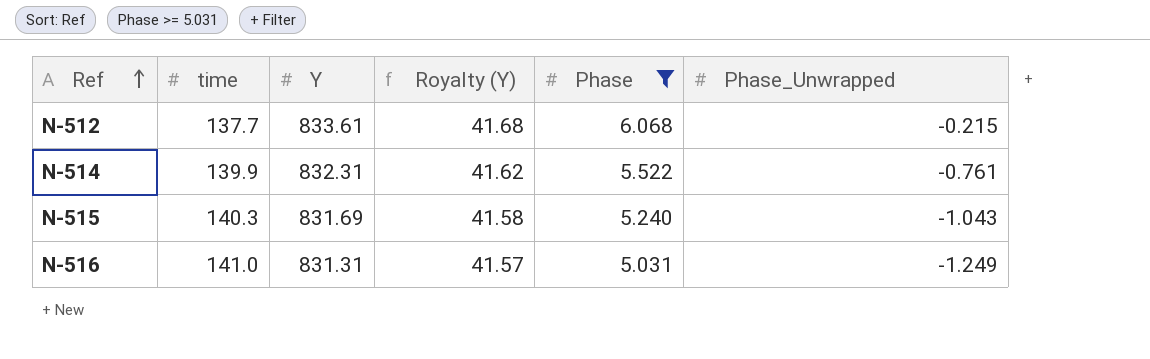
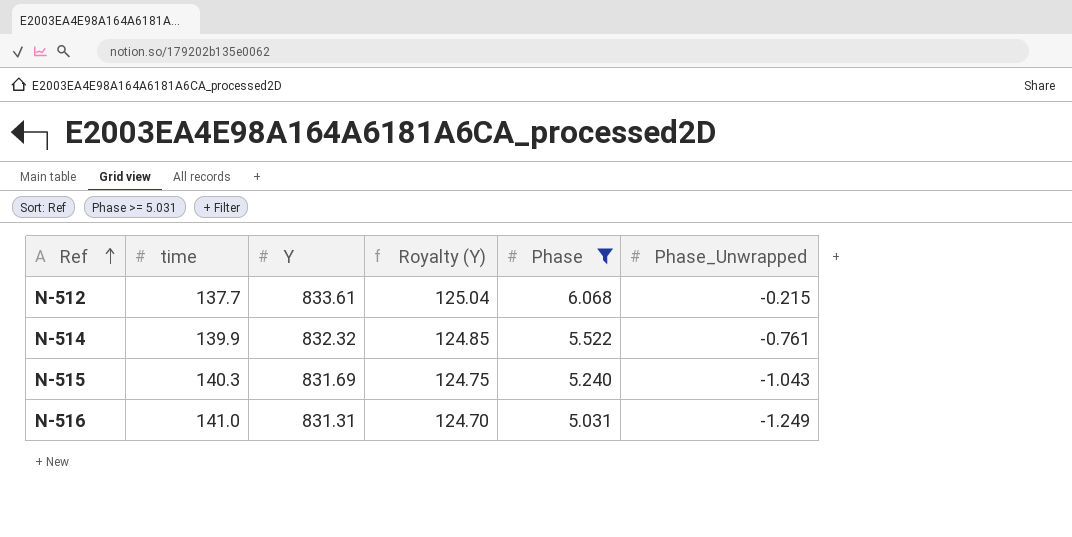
column Royalty (Y) | formula: [Y] * 0.05 -> [Y] * 0.15
N-514 | Y: 832.31 -> 832.32

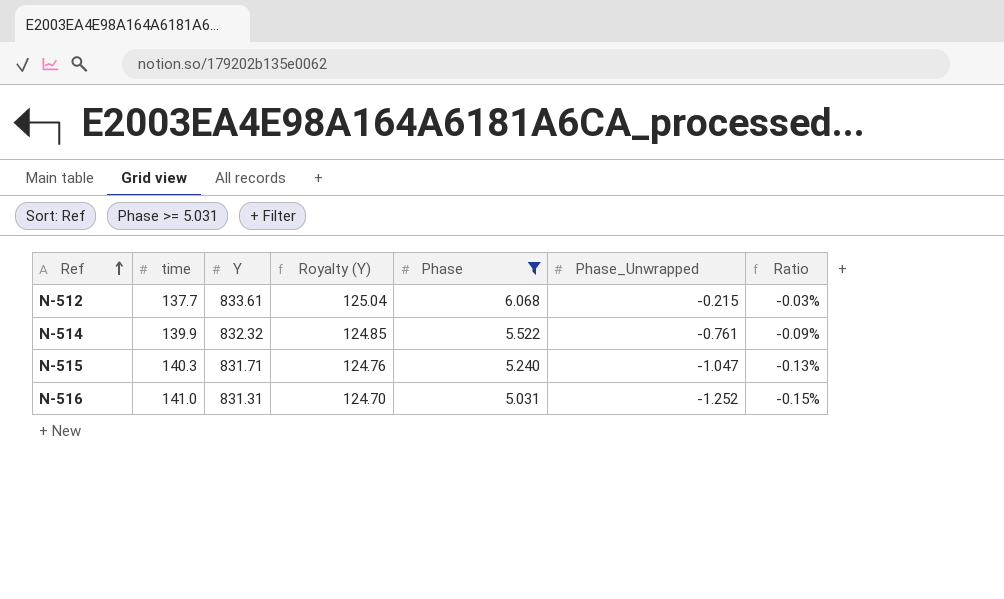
column Ratio | formula: none -> [Phase_Unwrapped] / [Y]
N-515 | Y: 831.69 -> 831.71
N-515 | Royalty (Y): 124.75 -> 124.76
N-515 | Phase_Unwrapped: -1.043 -> -1.047
N-516 | Phase_Unwrapped: -1.249 -> -1.252

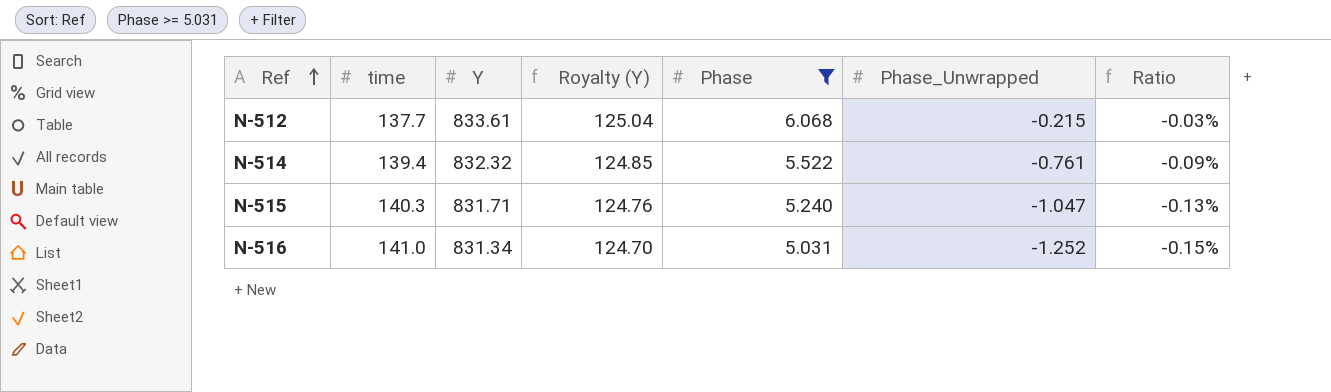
N-514 | time: 139.9 -> 139.4
N-516 | Y: 831.31 -> 831.34

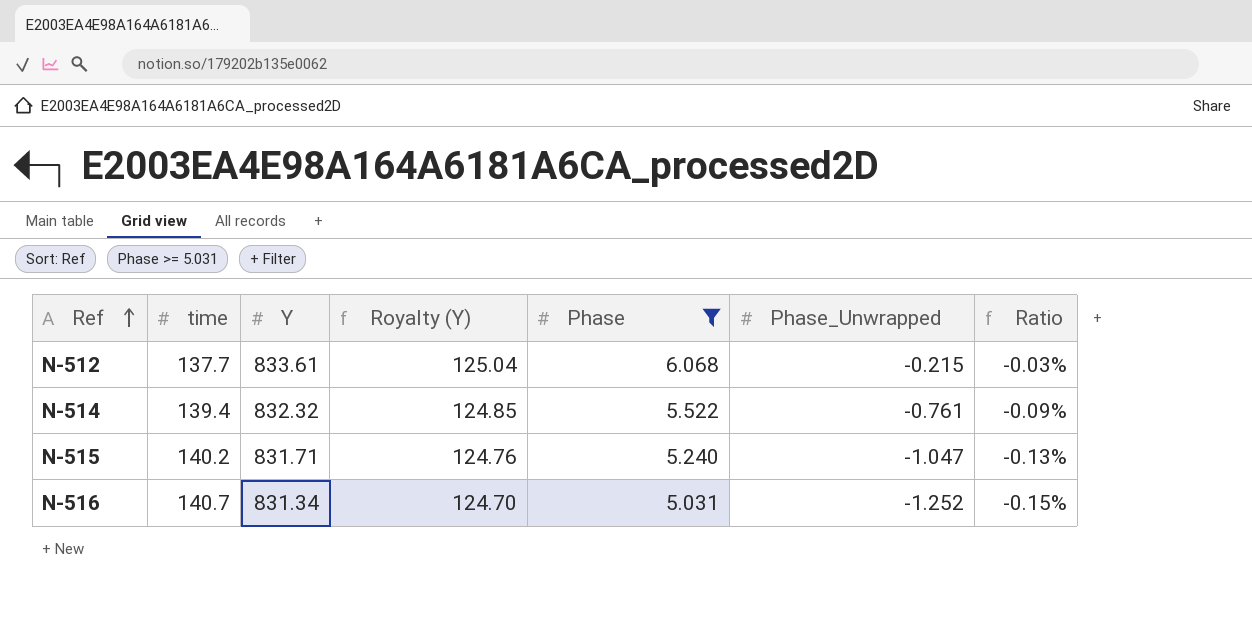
N-515 | time: 140.3 -> 140.2
N-516 | time: 141.0 -> 140.7

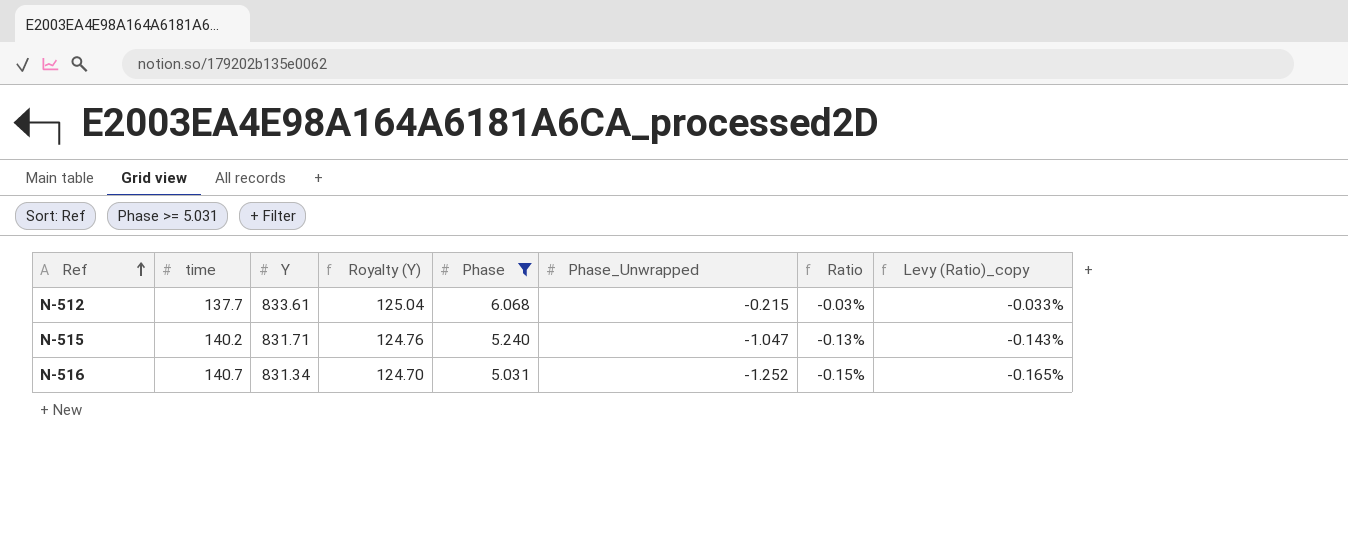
column Levy (Ratio)_copy | formula: none -> [Ratio] * 1.1
row N-514: 139.4 | 832.32 | 124.85 | 5.522 | -0.761 | -0.09% -> none

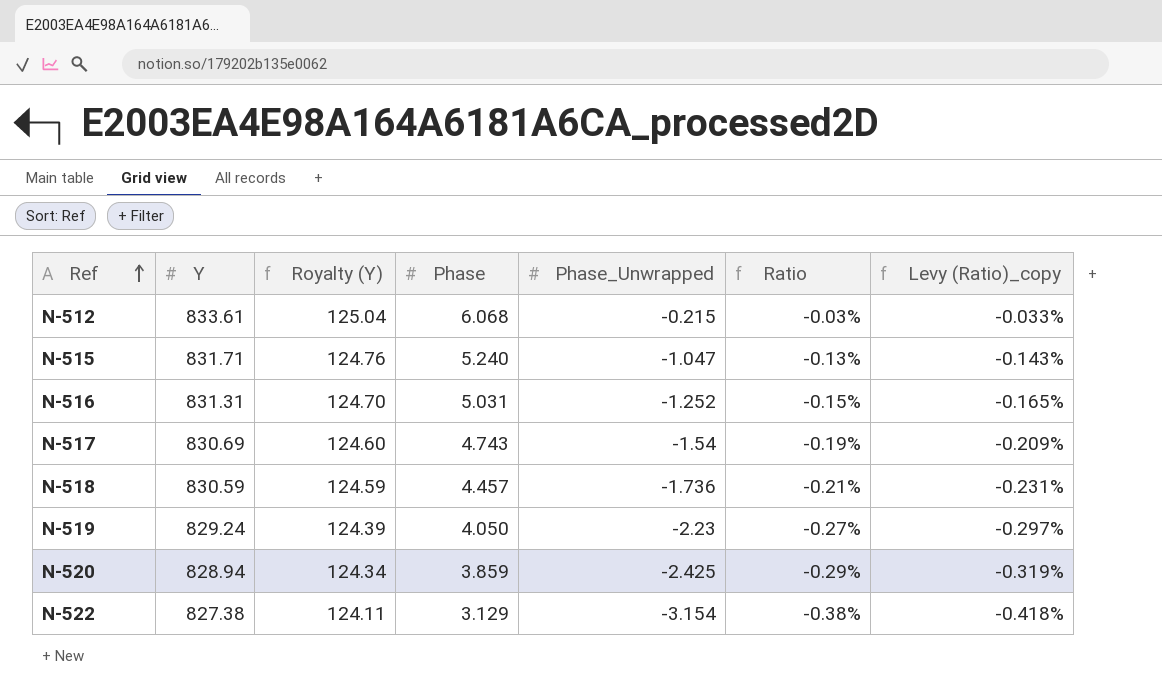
filter: Phase >= 5.031 -> none
column time | position: 2 -> none
N-516 | Y: 831.34 -> 831.31

